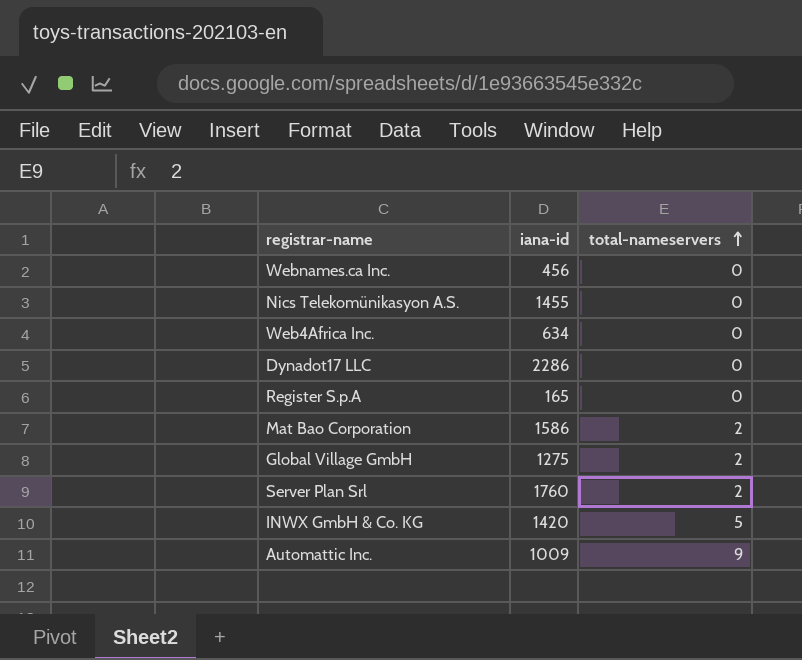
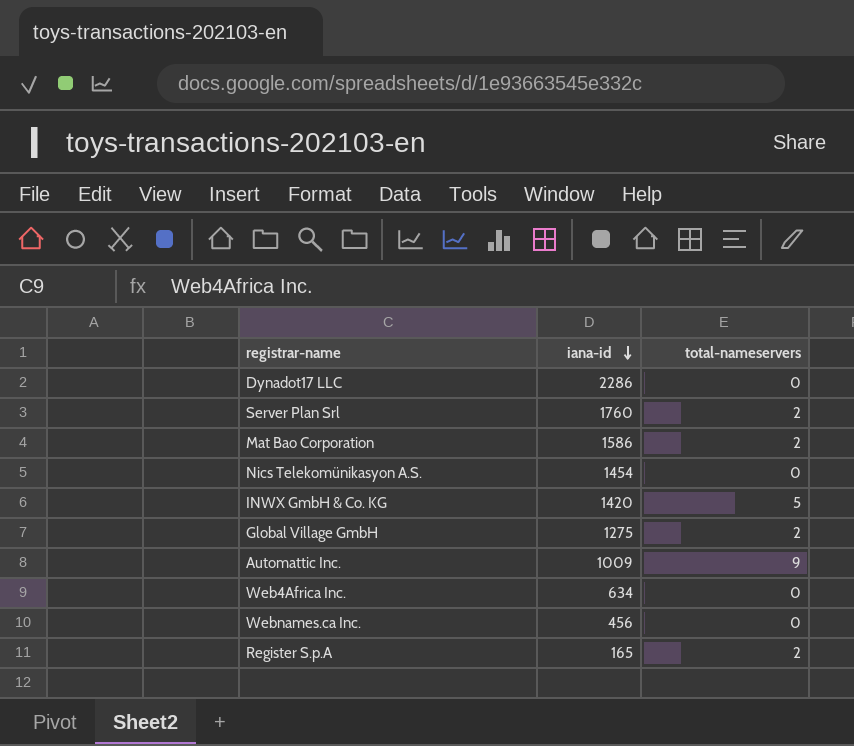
row order: total-nameservers ascending -> iana-id descending
Nics Telekomünikasyon A.S. | iana-id: 1455 -> 1454
Register S.p.A | total-nameservers: 0 -> 2

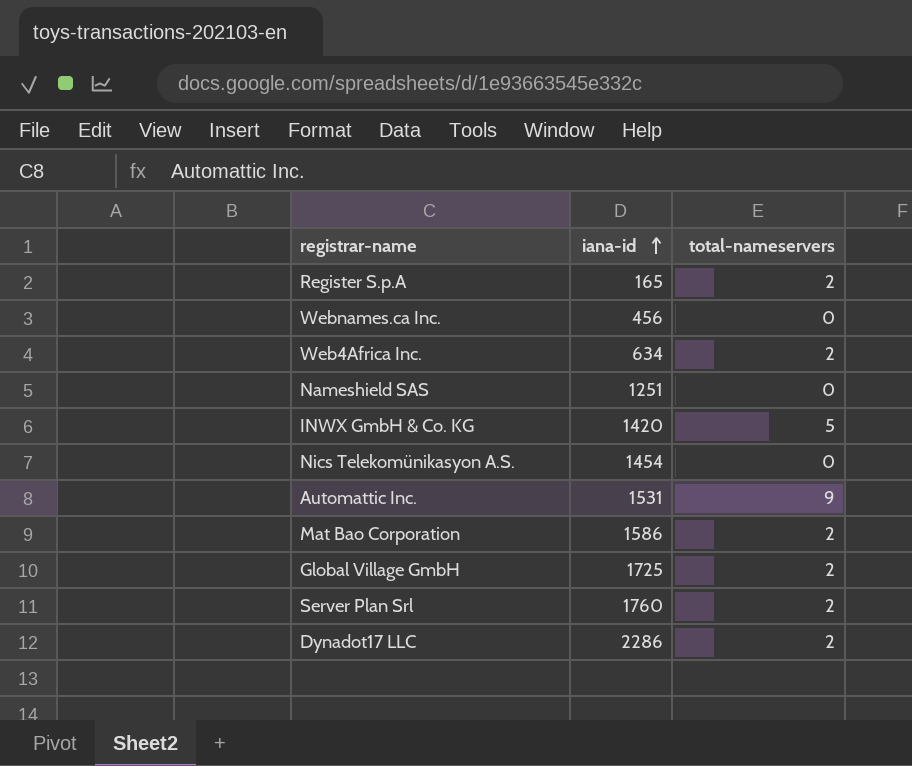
row order: iana-id descending -> iana-id ascending
Web4Africa Inc. | total-nameservers: 0 -> 2
row Nameshield SAS: none -> 1251 | 0
Automattic Inc. | iana-id: 1009 -> 1531
Global Village GmbH | iana-id: 1275 -> 1725
Dynadot17 LLC | total-nameservers: 0 -> 2

